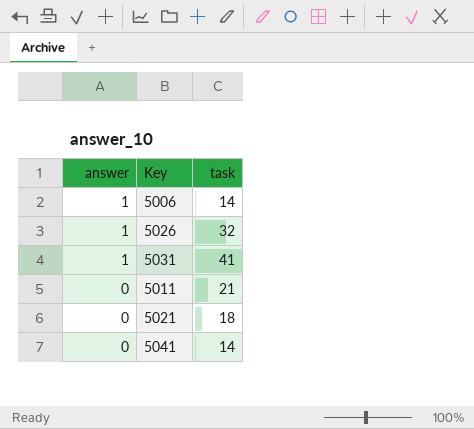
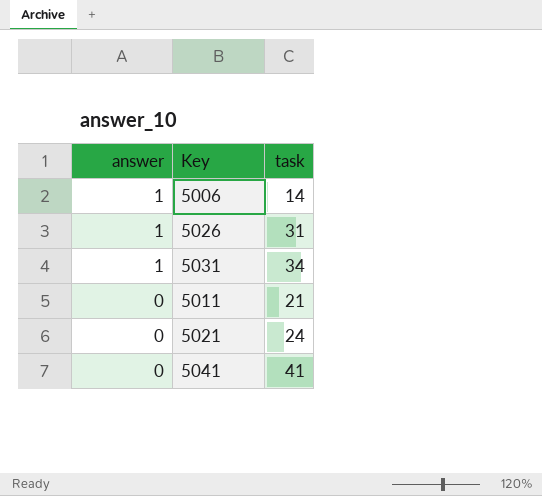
5026 | task: 32 -> 31
5031 | task: 41 -> 34
5021 | task: 18 -> 24
5041 | task: 14 -> 41

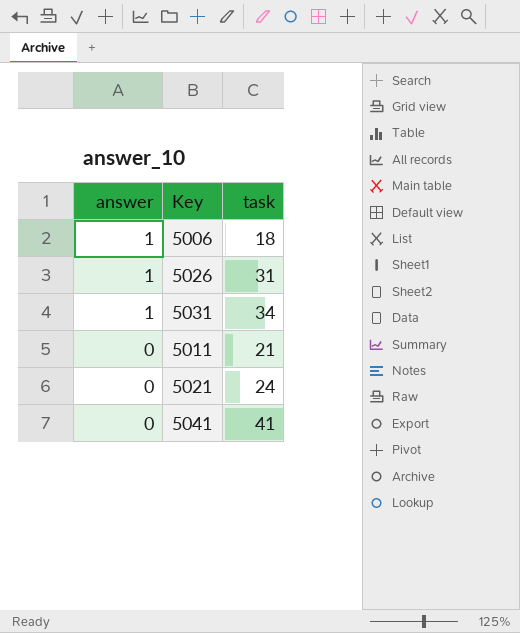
5006 | task: 14 -> 18

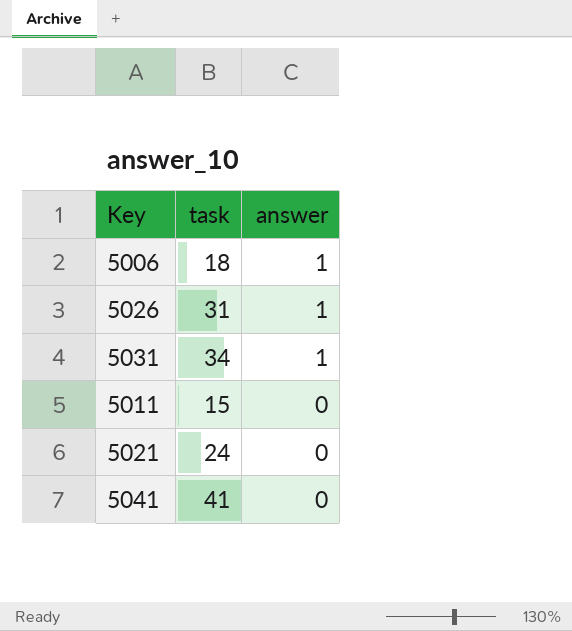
column answer | position: 1 -> 3
5011 | task: 21 -> 15

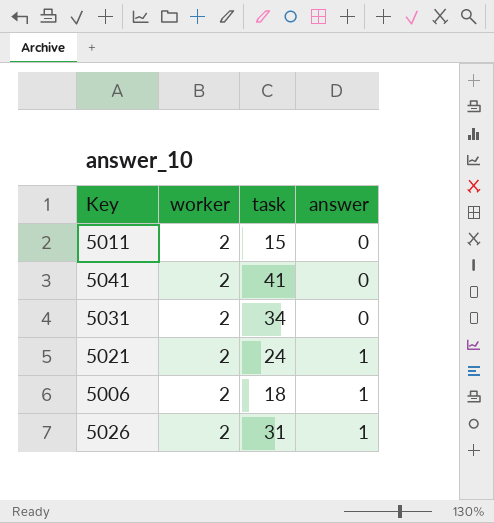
row order: answer descending -> answer ascending
column worker | position: none -> 2
5031 | answer: 1 -> 0
5021 | answer: 0 -> 1

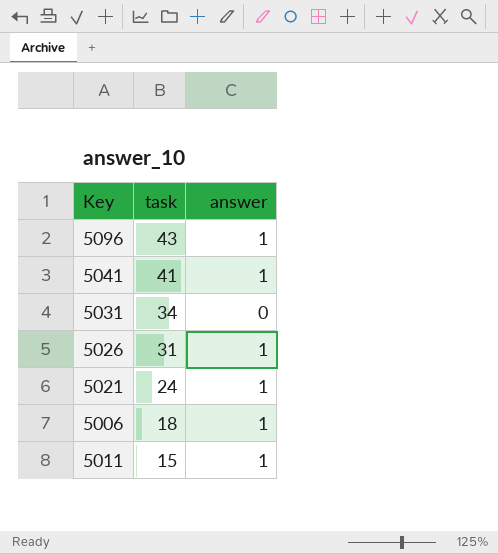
row order: answer ascending -> task descending
column worker | position: 2 -> none
row 5096: none -> 43 | 1
5041 | answer: 0 -> 1
5011 | answer: 0 -> 1

